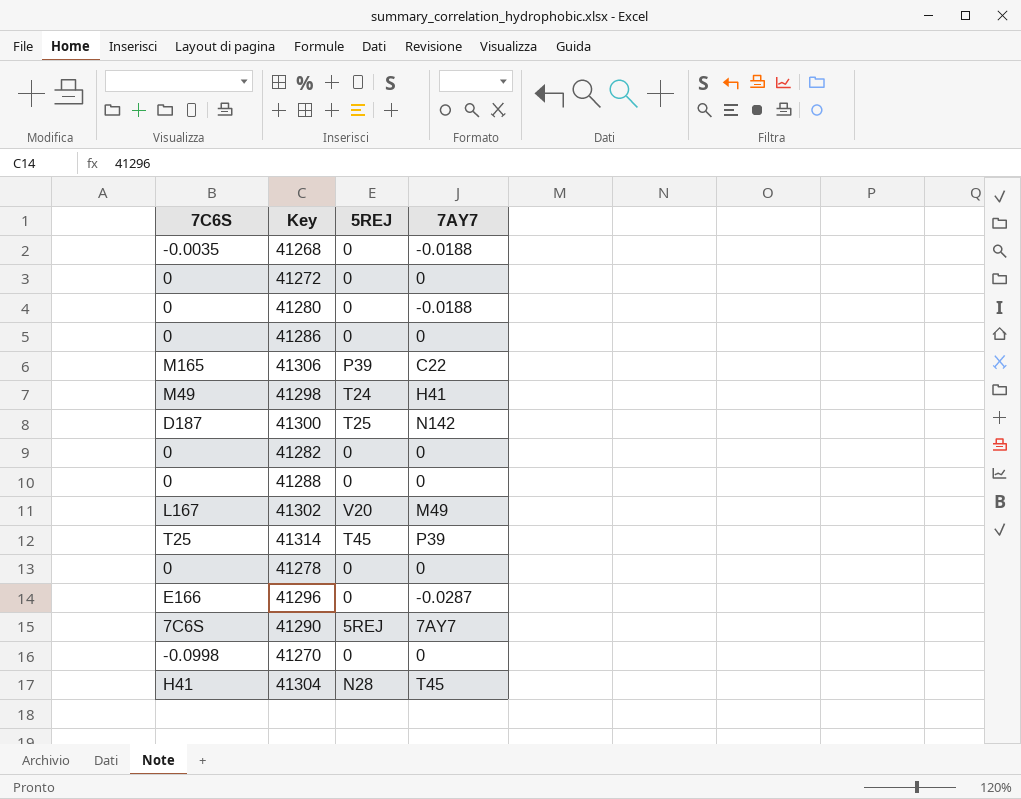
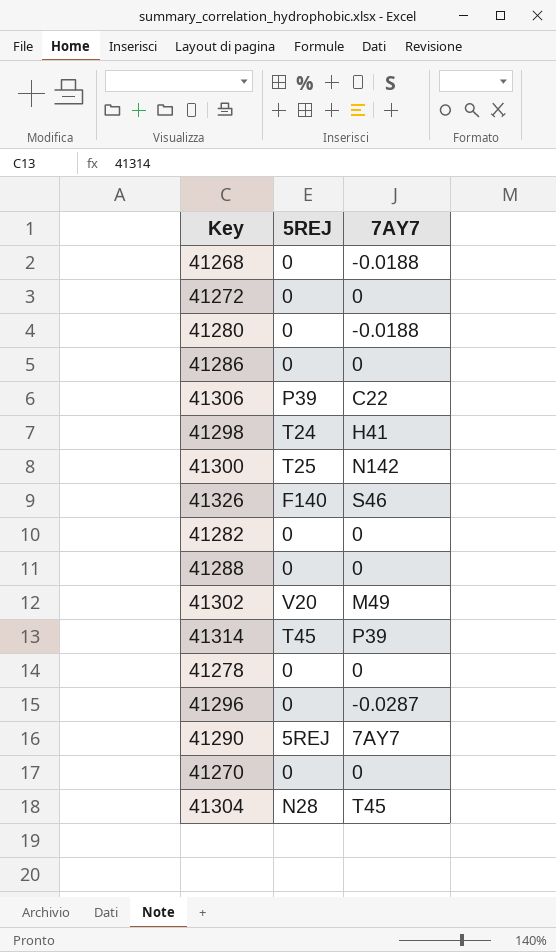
column 7C6S | position: 1 -> none
row 41326: none -> F140 | S46

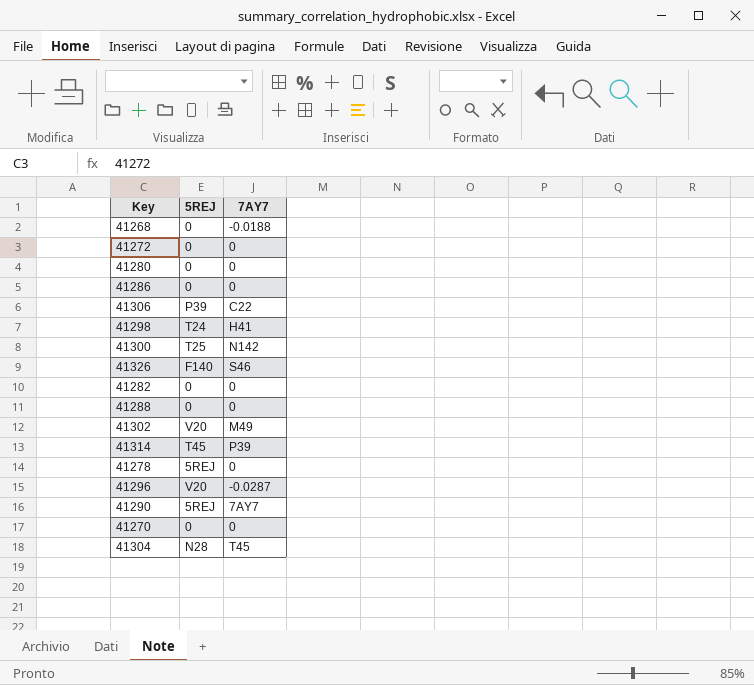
41280 | 7AY7: -0.0188 -> 0
41278 | 5REJ: 0 -> 5REJ
41296 | 5REJ: 0 -> V20

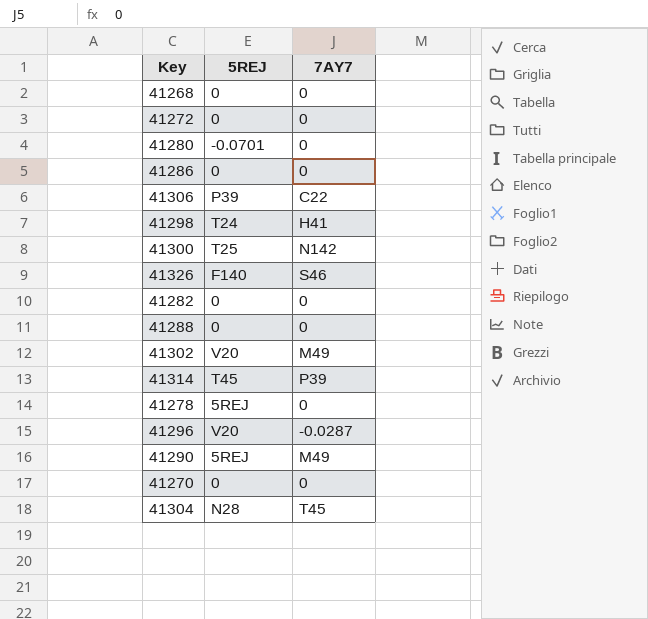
41268 | 7AY7: -0.0188 -> 0
41280 | 5REJ: 0 -> -0.0701
41290 | 7AY7: 7AY7 -> M49

